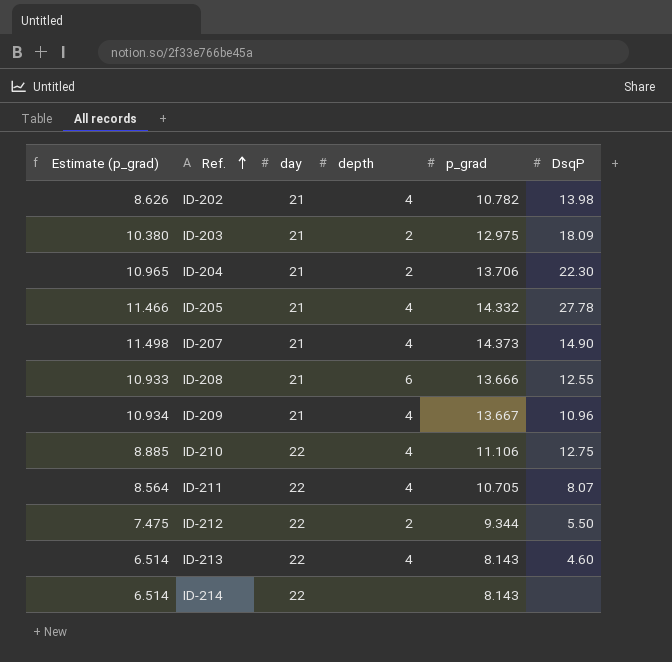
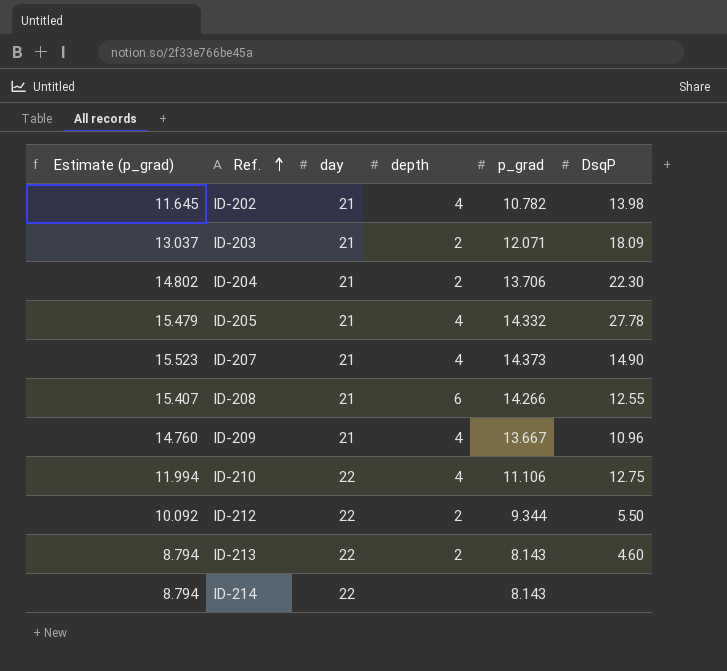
column Estimate (p_grad) | formula: [p_grad] * 0.8 -> [p_grad] * 1.08
row ID-211: 8.564 | 22 | 4 | 10.705 | 8.07 -> none
ID-203 | p_grad: 12.975 -> 12.071
ID-208 | p_grad: 13.666 -> 14.266
ID-213 | depth: 4 -> 2

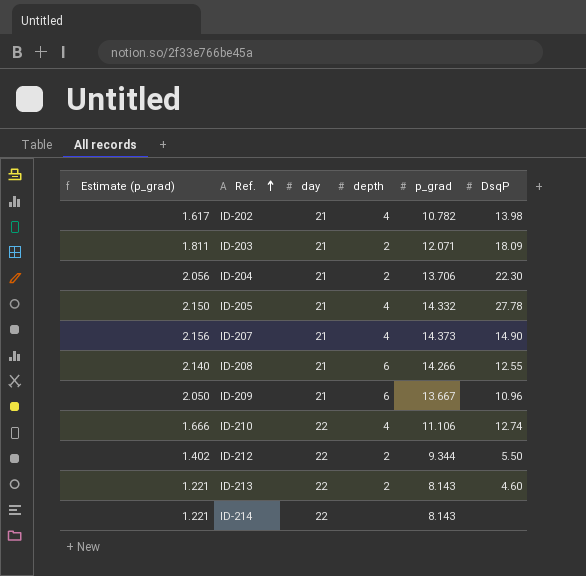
column Estimate (p_grad) | formula: [p_grad] * 1.08 -> [p_grad] * 0.15
ID-209 | depth: 4 -> 6
ID-210 | DsqP: 12.75 -> 12.74

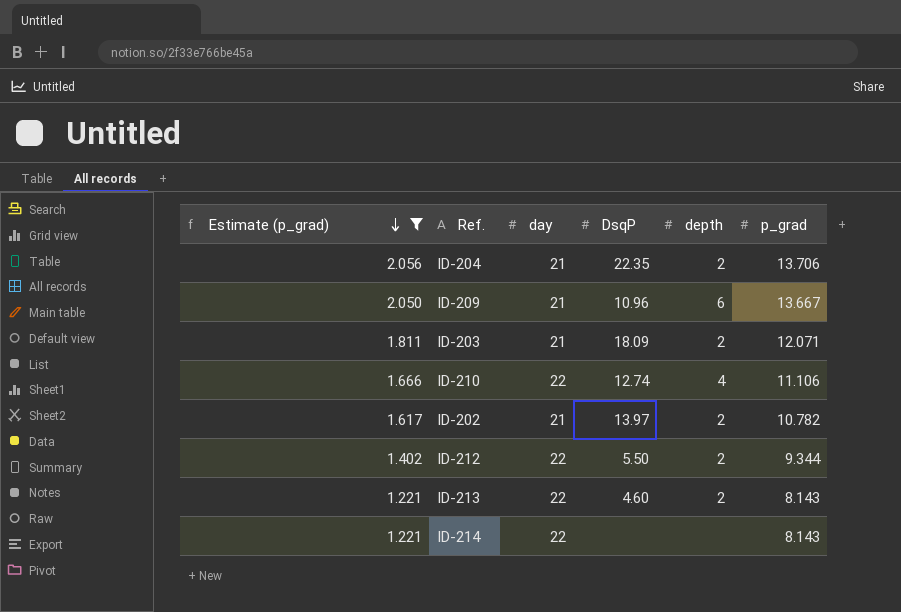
filter: none -> Estimate (p_grad) <= 2.056
row order: Ref. ascending -> Estimate (p_grad) descending
column DsqP | position: 6 -> 4
ID-204 | DsqP: 22.30 -> 22.35
ID-202 | DsqP: 13.98 -> 13.97
ID-202 | depth: 4 -> 2

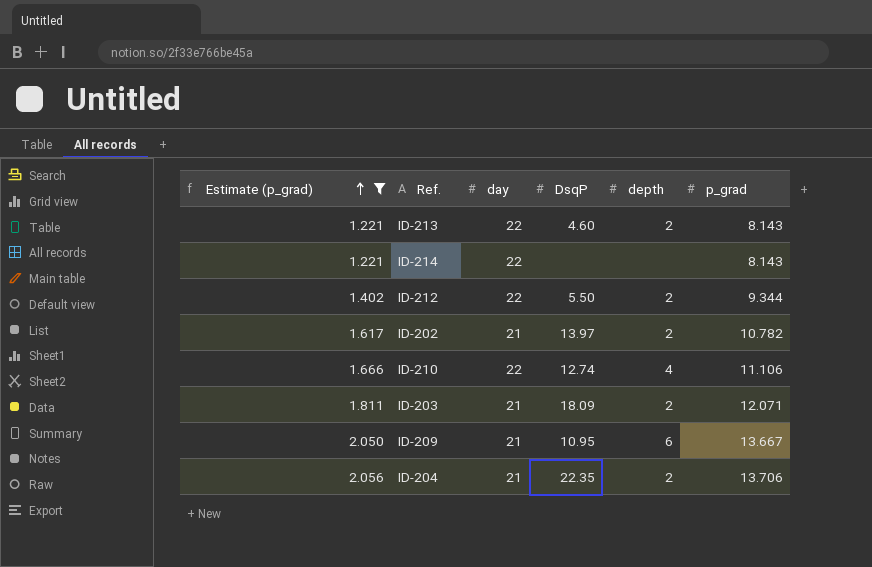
row order: Estimate (p_grad) descending -> Estimate (p_grad) ascending
ID-209 | DsqP: 10.96 -> 10.95

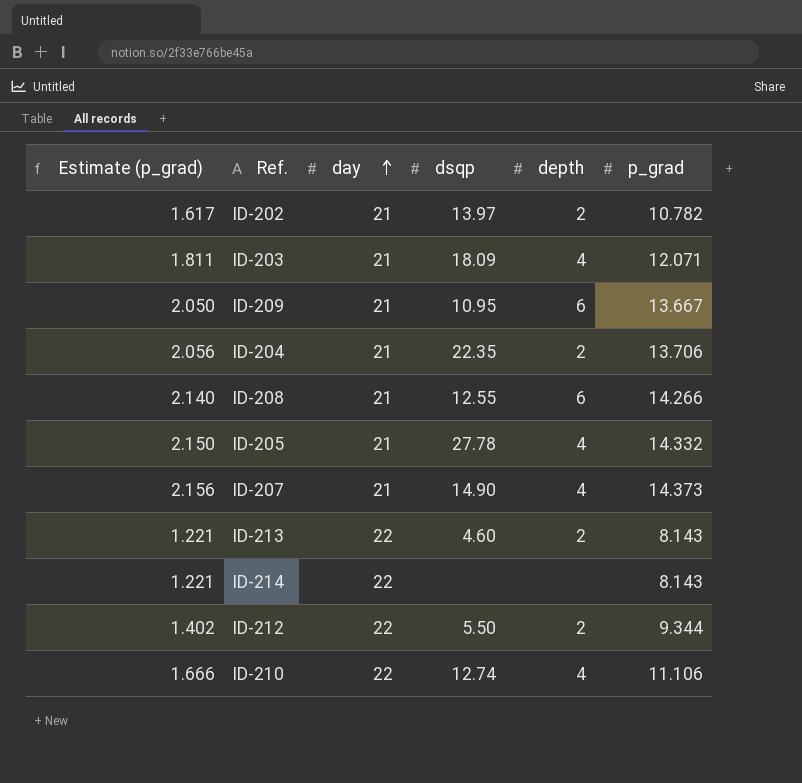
filter: Estimate (p_grad) <= 2.056 -> none
row order: Estimate (p_grad) ascending -> day ascending
column name: DsqP -> dsqp
ID-203 | depth: 2 -> 4

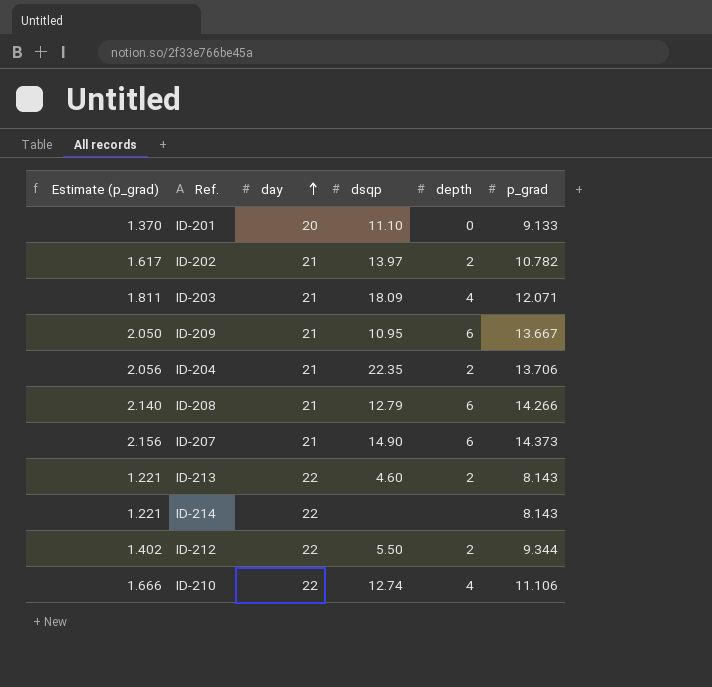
row ID-205: 2.150 | 21 | 27.78 | 4 | 14.332 -> none
row ID-201: none -> 1.370 | 20 | 11.10 | 0 | 9.133
ID-208 | dsqp: 12.55 -> 12.79
ID-207 | depth: 4 -> 6

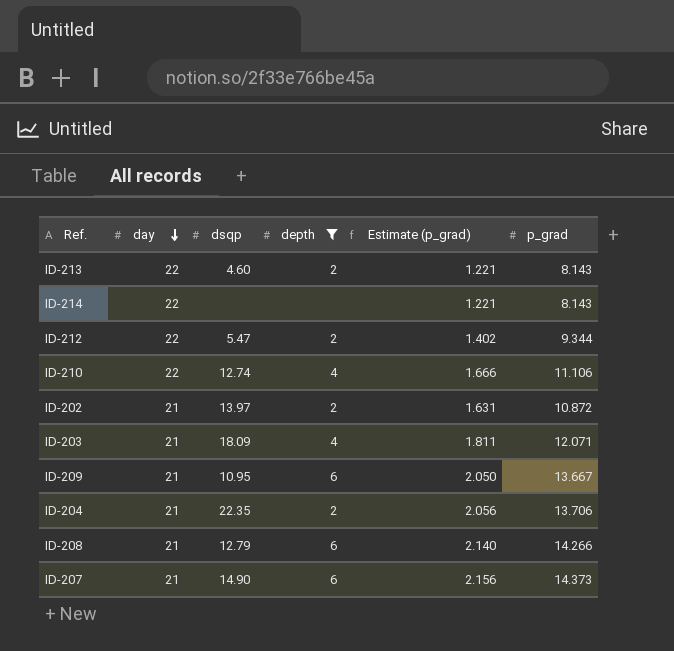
filter: none -> depth != 0
row order: day ascending -> day descending
column Estimate (p_grad) | position: 1 -> 5
ID-212 | dsqp: 5.50 -> 5.47
ID-202 | Estimate (p_grad): 1.617 -> 1.631
ID-202 | p_grad: 10.782 -> 10.872

